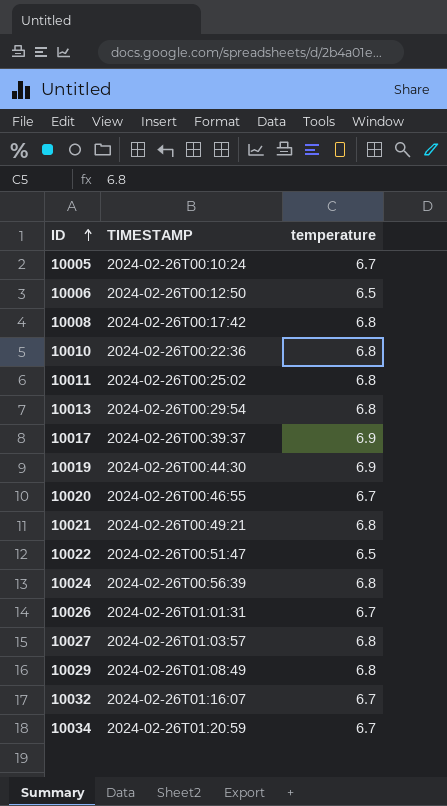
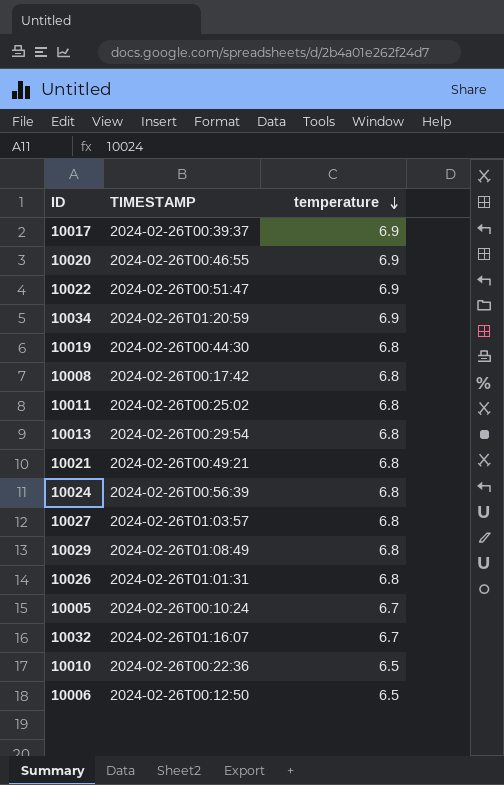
row order: ID ascending -> temperature descending
10020 | temperature: 6.7 -> 6.9
10022 | temperature: 6.5 -> 6.9
10034 | temperature: 6.7 -> 6.9
10019 | temperature: 6.9 -> 6.8
10026 | temperature: 6.7 -> 6.8
10010 | temperature: 6.8 -> 6.5

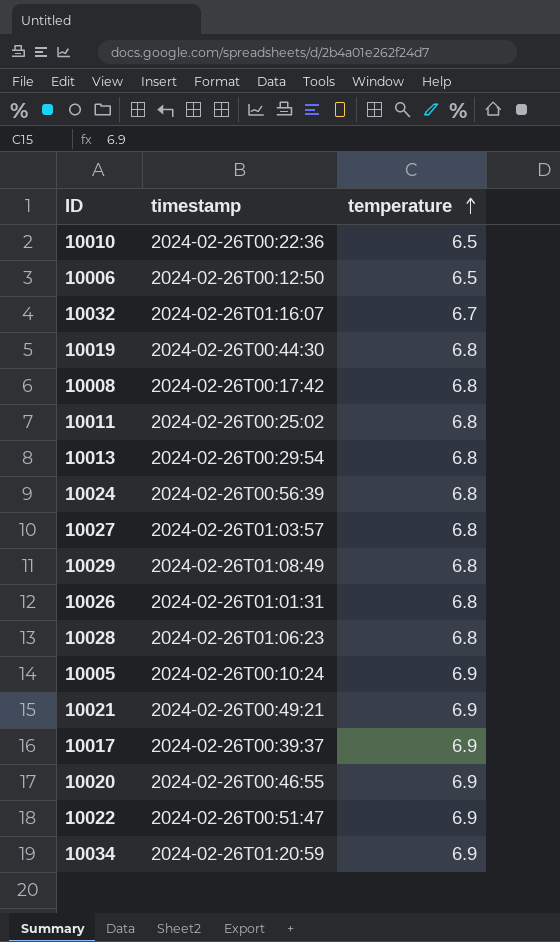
row order: temperature descending -> temperature ascending
column name: TIMESTAMP -> timestamp
row 10028: none -> 2024-02-26T01:06:23 | 6.8
10005 | temperature: 6.7 -> 6.9
10021 | temperature: 6.8 -> 6.9

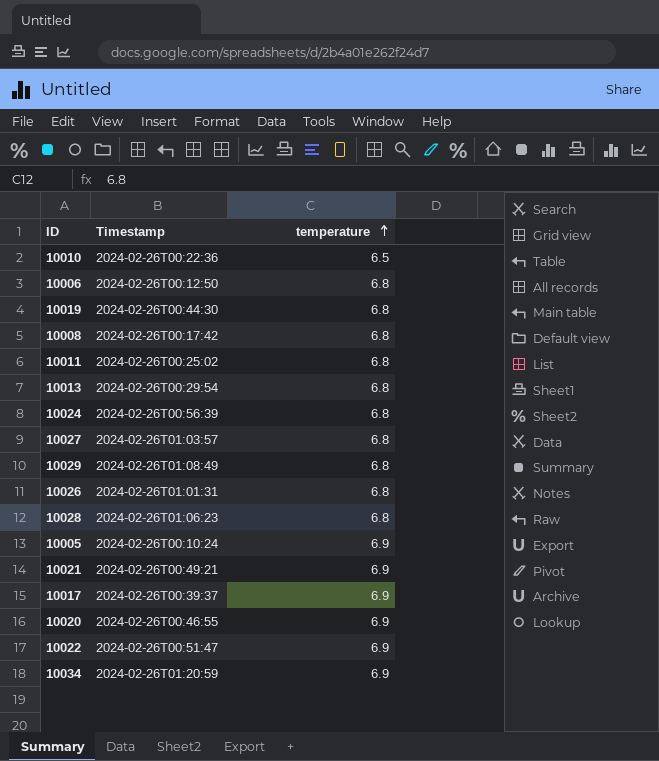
column name: timestamp -> Timestamp
row 10032: 2024-02-26T01:16:07 | 6.7 -> none
10006 | temperature: 6.5 -> 6.8

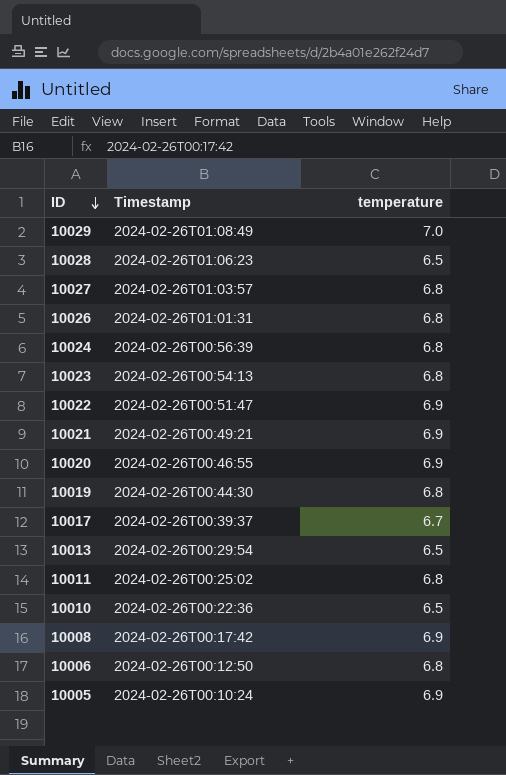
row order: temperature ascending -> ID descending
row 10034: 2024-02-26T01:20:59 | 6.9 -> none
10029 | temperature: 6.8 -> 7.0
10028 | temperature: 6.8 -> 6.5
row 10023: none -> 2024-02-26T00:54:13 | 6.8
10017 | temperature: 6.9 -> 6.7
10013 | temperature: 6.8 -> 6.5
10008 | temperature: 6.8 -> 6.9

